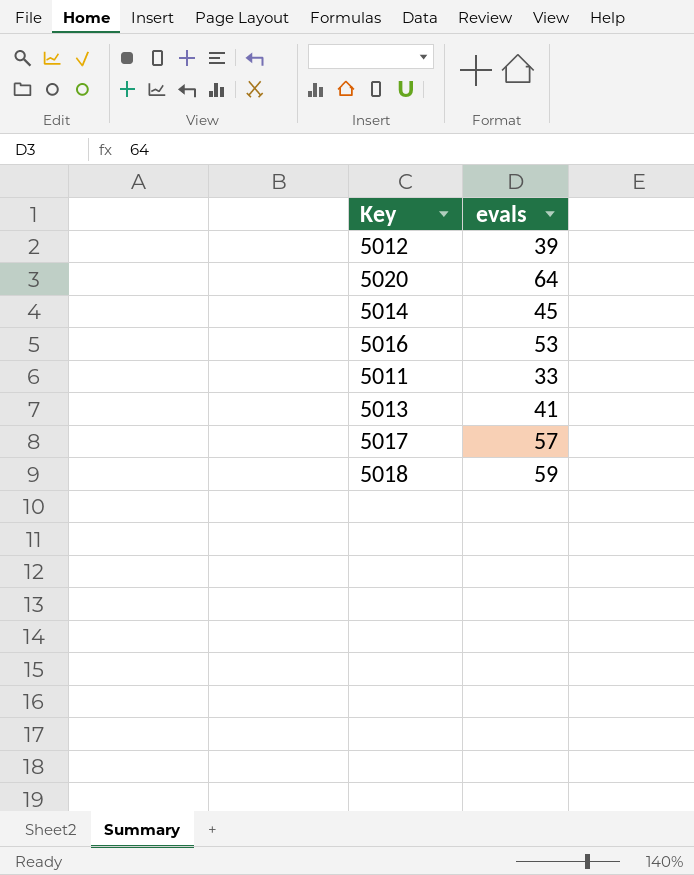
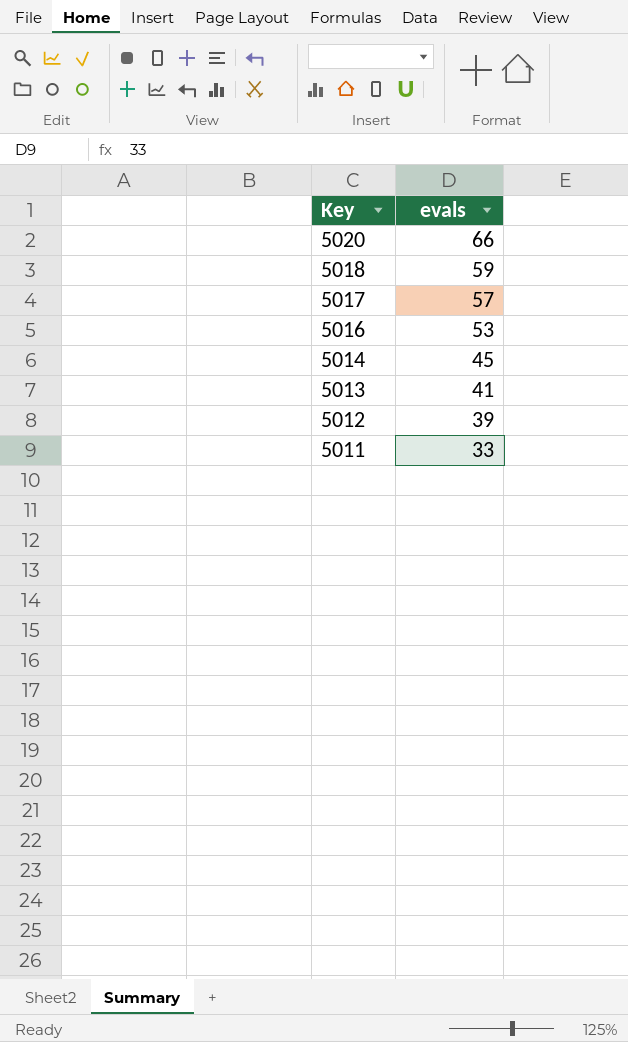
row order: none -> Key descending
5020 | evals: 64 -> 66

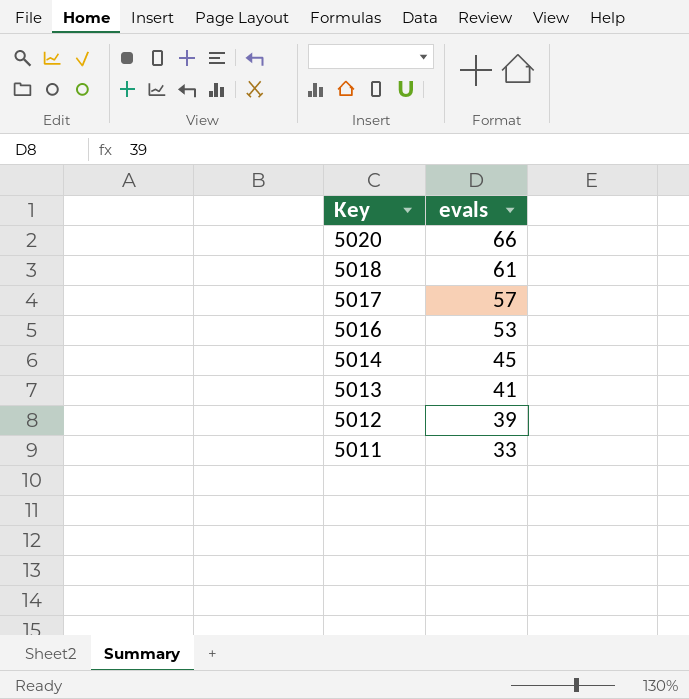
5018 | evals: 59 -> 61

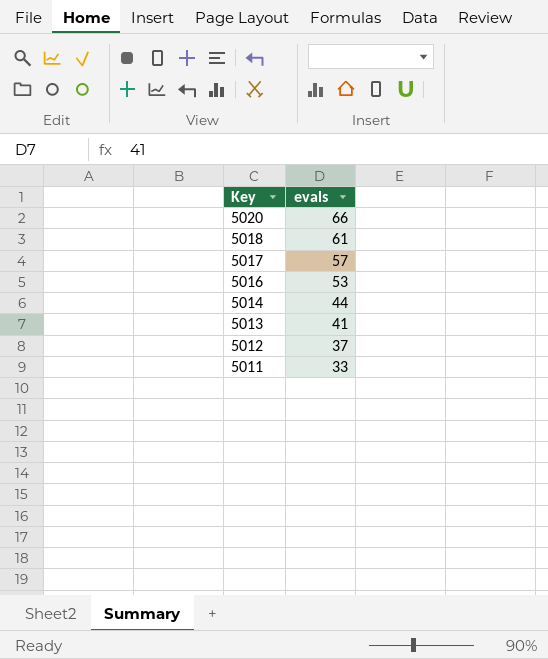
5014 | evals: 45 -> 44
5012 | evals: 39 -> 37

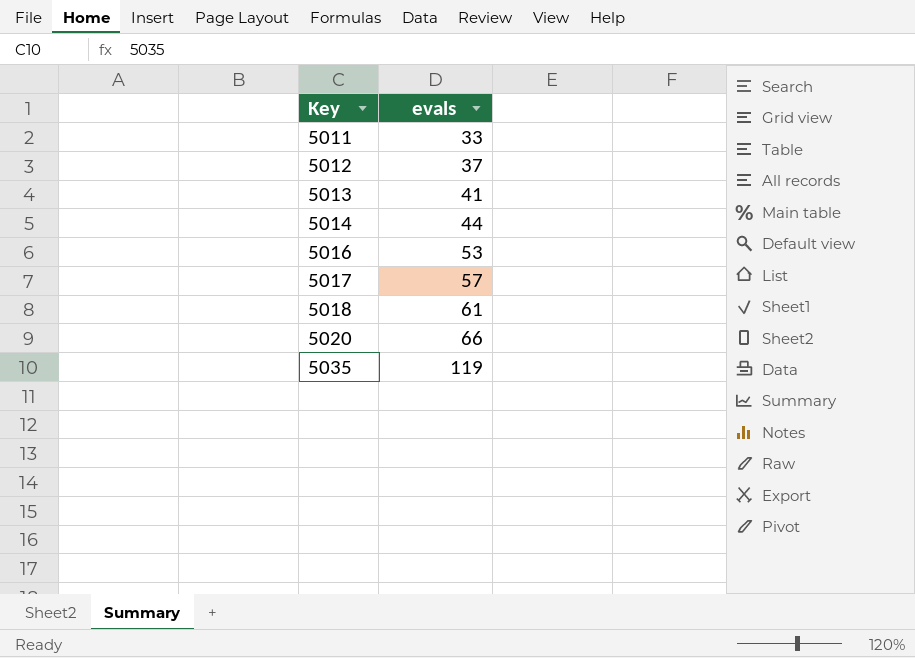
row order: Key descending -> Key ascending
row 5035: none -> 119

